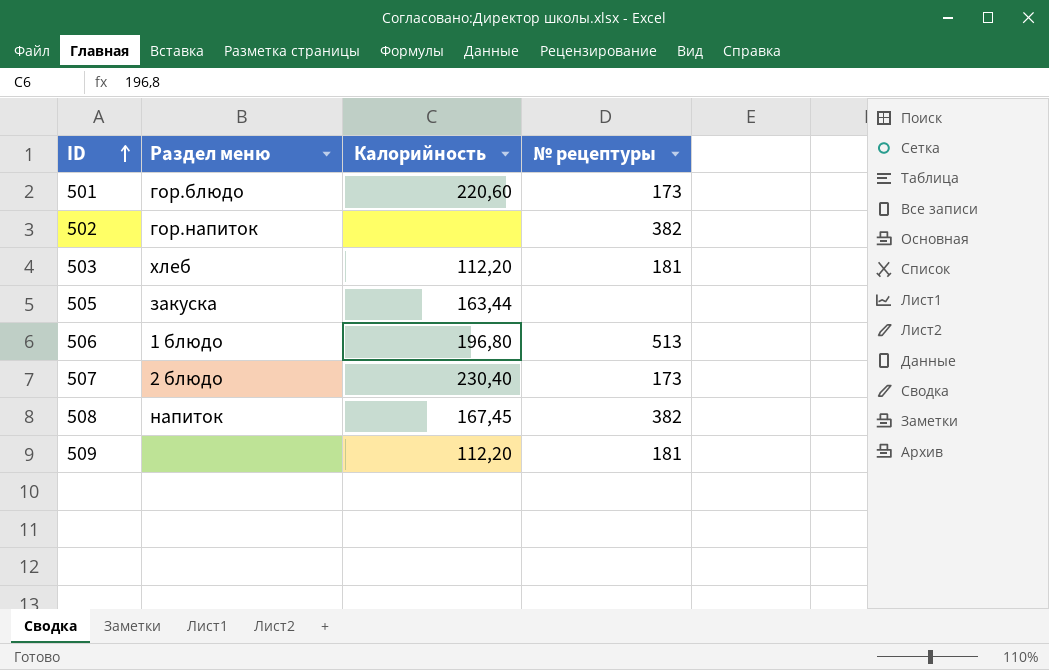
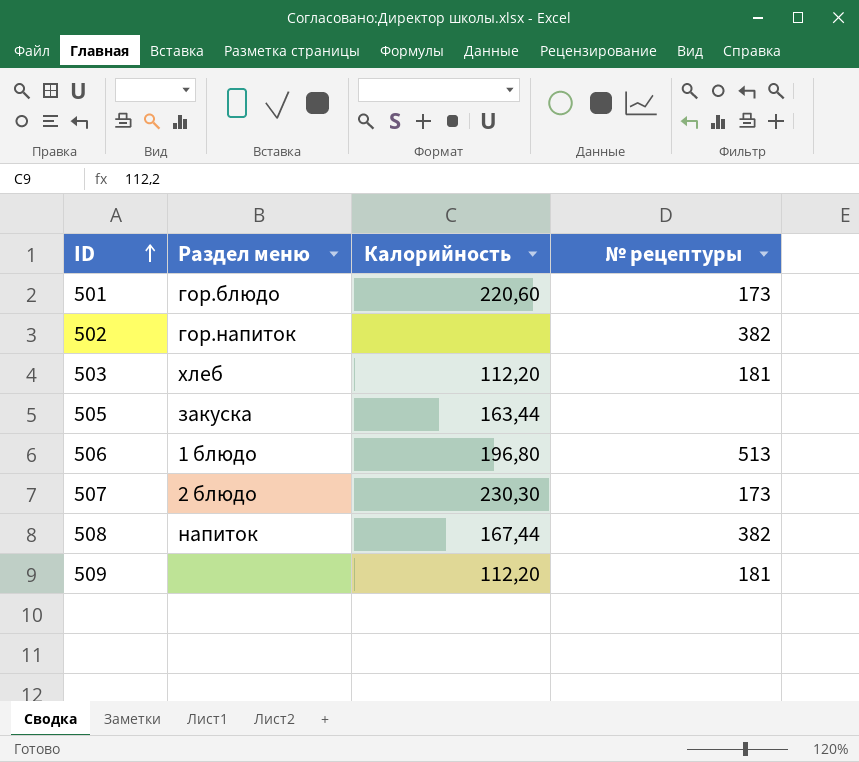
507 | Калорийность: 230,40 -> 230,30
508 | Калорийность: 167,45 -> 167,44

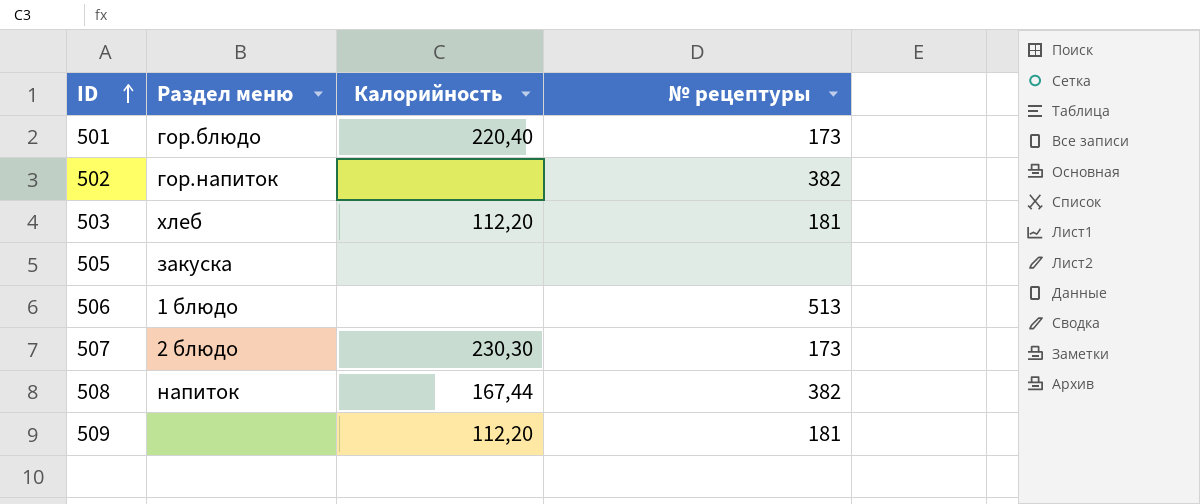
501 | Калорийность: 220,60 -> 220,40
505 | Калорийность: 163,44 -> none
506 | Калорийность: 196,80 -> none

